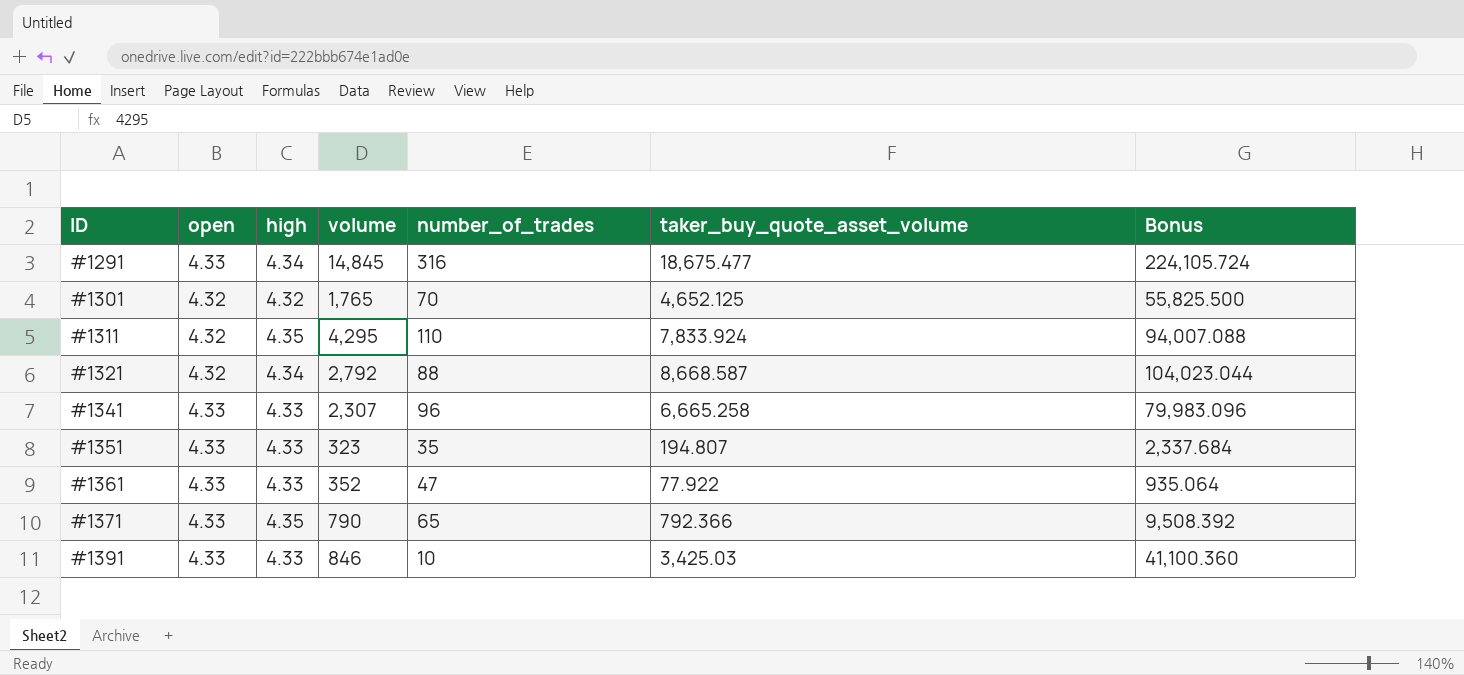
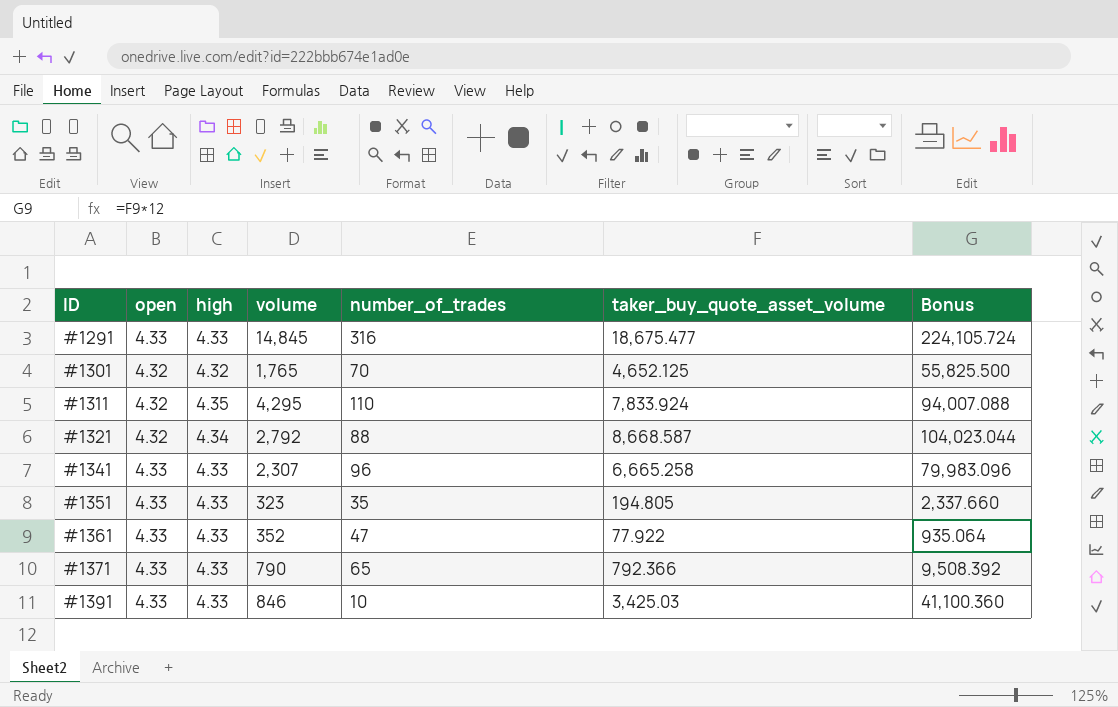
#1291 | high: 4.34 -> 4.33
#1351 | taker_buy_quote_asset_volume: 194.807 -> 194.805
#1351 | Bonus: 2,337.684 -> 2,337.660
#1371 | high: 4.35 -> 4.33

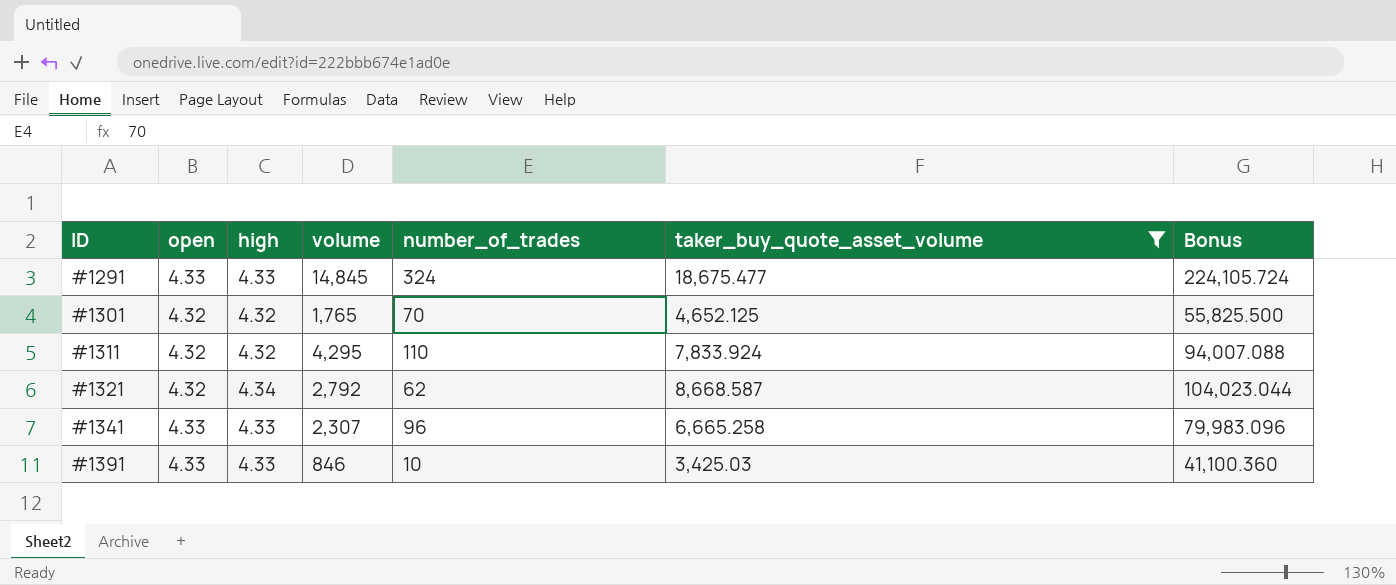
filter: none -> taker_buy_quote_asset_volume >= 3,425.03
#1291 | number_of_trades: 316 -> 324
#1311 | high: 4.35 -> 4.32
#1321 | number_of_trades: 88 -> 62

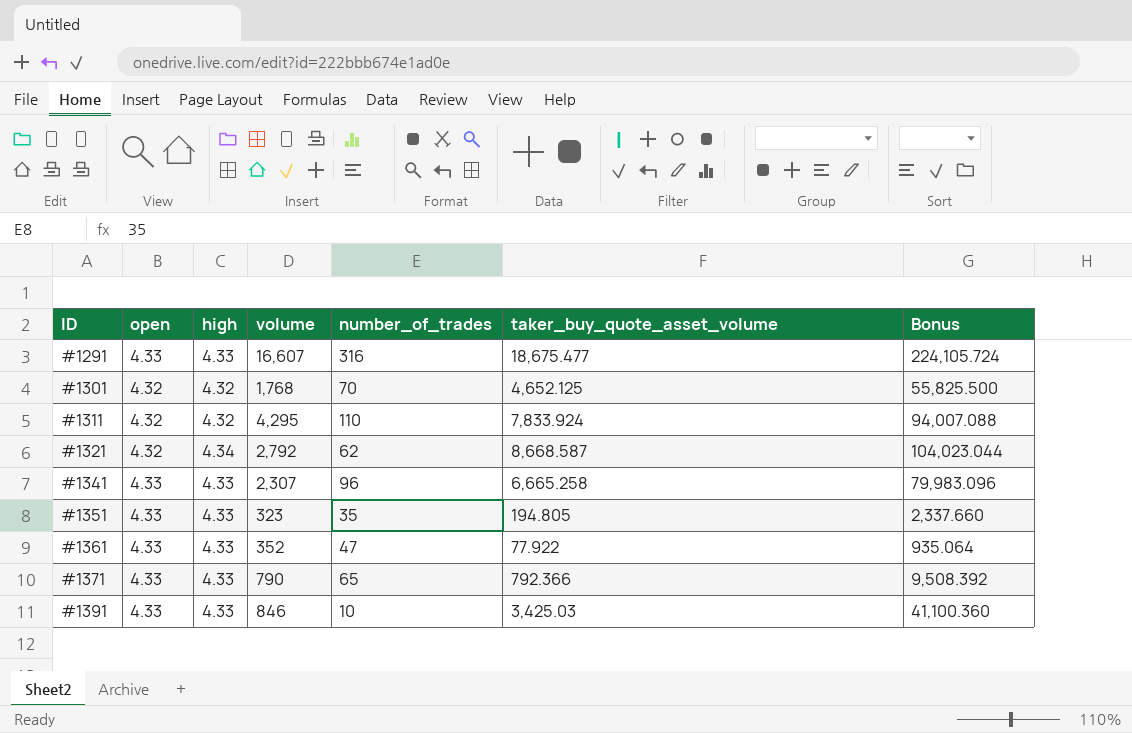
filter: taker_buy_quote_asset_volume >= 3,425.03 -> none
#1291 | volume: 14,845 -> 16,607
#1291 | number_of_trades: 324 -> 316
#1301 | volume: 1,765 -> 1,768

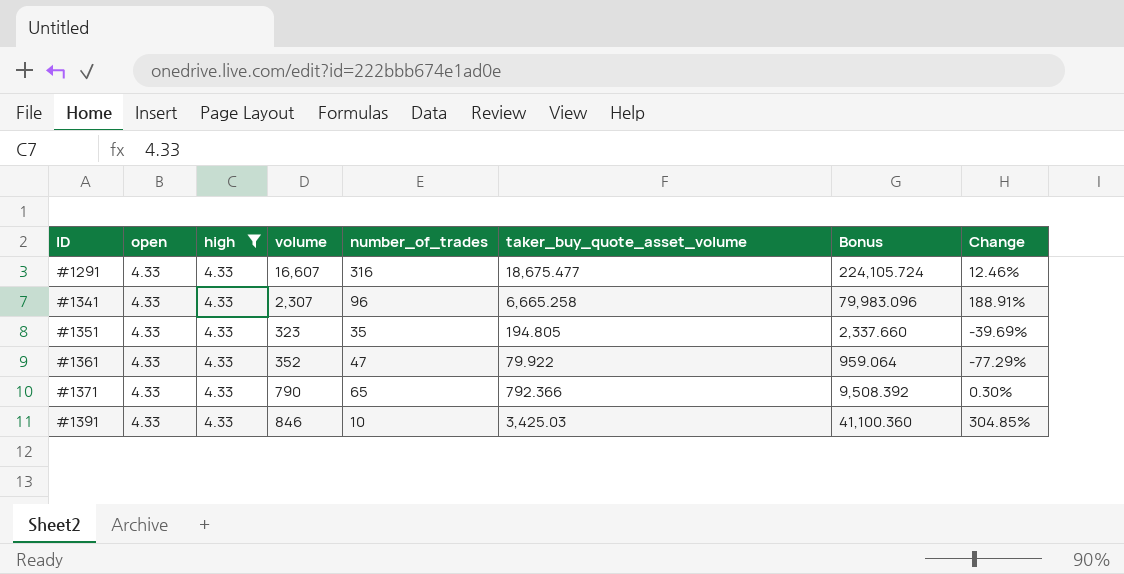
filter: none -> high = 4.33
column Change | formula: none -> ([taker_buy_quote_asset_volume] - [volume]) / [volume]
#1361 | taker_buy_quote_asset_volume: 77.922 -> 79.922
#1361 | Bonus: 935.064 -> 959.064

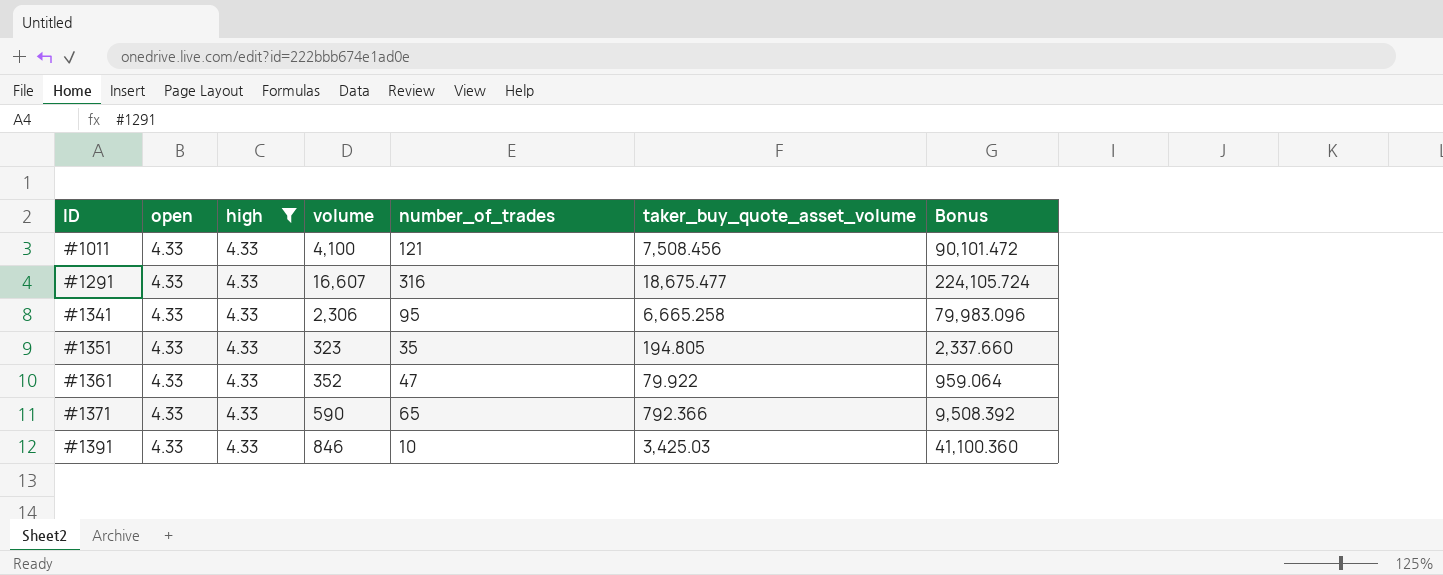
column Change | formula: ([taker_buy_quote_asset_volume] - [volume]) / [volume] -> none
row #1011: none -> 4.33 | 4.33 | 4,100 | 121 | 7,508.456 | 90,101.472
#1341 | volume: 2,307 -> 2,306
#1341 | number_of_trades: 96 -> 95
#1371 | volume: 790 -> 590

